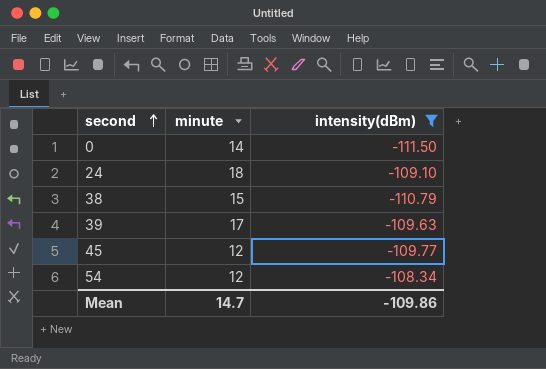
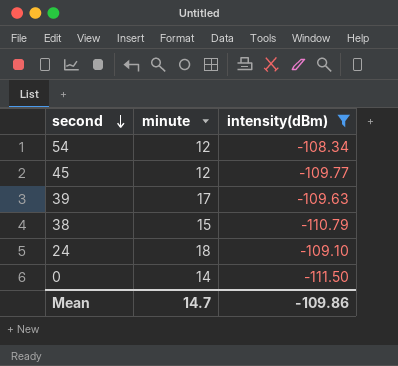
row order: second ascending -> second descending

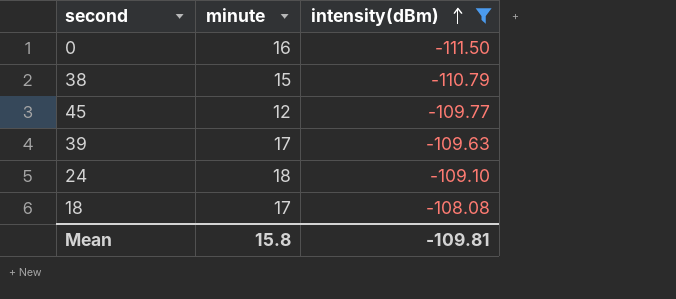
row order: second descending -> intensity(dBm) ascending
row 54: 12 | -108.34 -> none
0 | minute: 14 -> 16
row 18: none -> 17 | -108.08
Mean | minute: 14.7 -> 15.8
Mean | intensity(dBm): -109.86 -> -109.81

